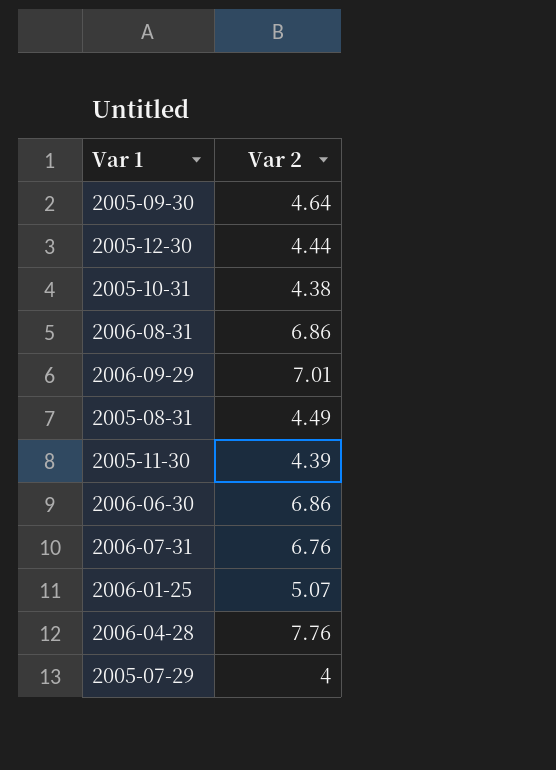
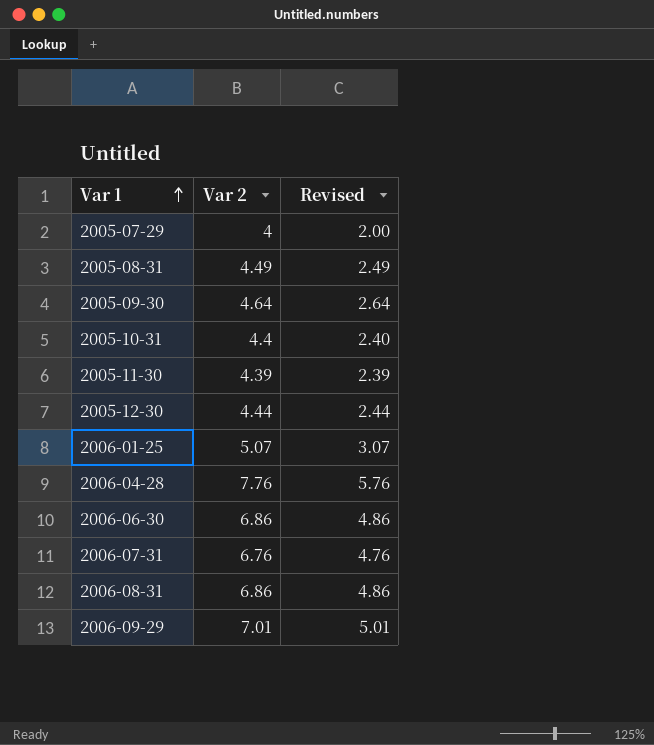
row order: none -> Var 1 ascending
column Revised | formula: none -> [Var 2] - 2
2005-10-31 | Var 2: 4.38 -> 4.4

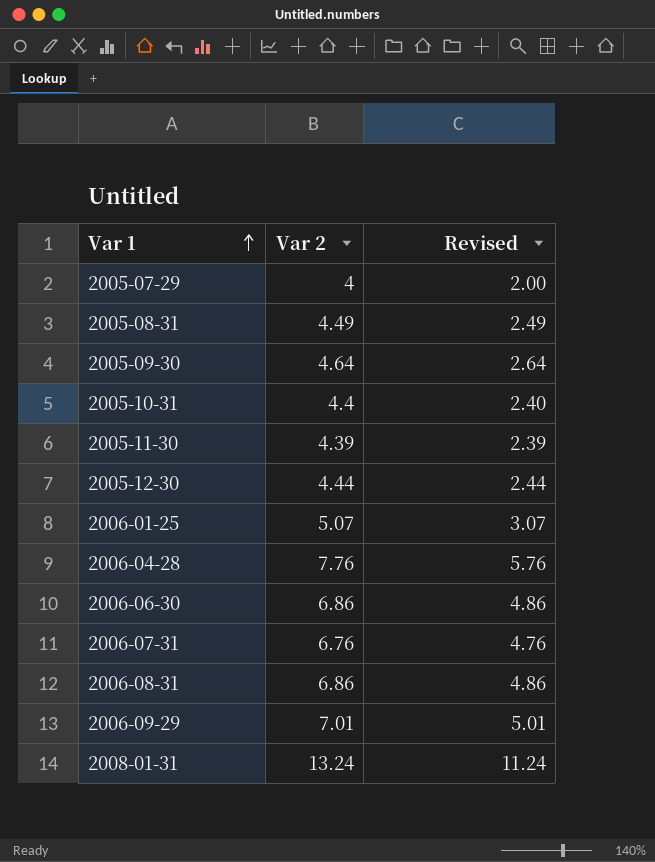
row 2008-01-31: none -> 13.24 | 11.24

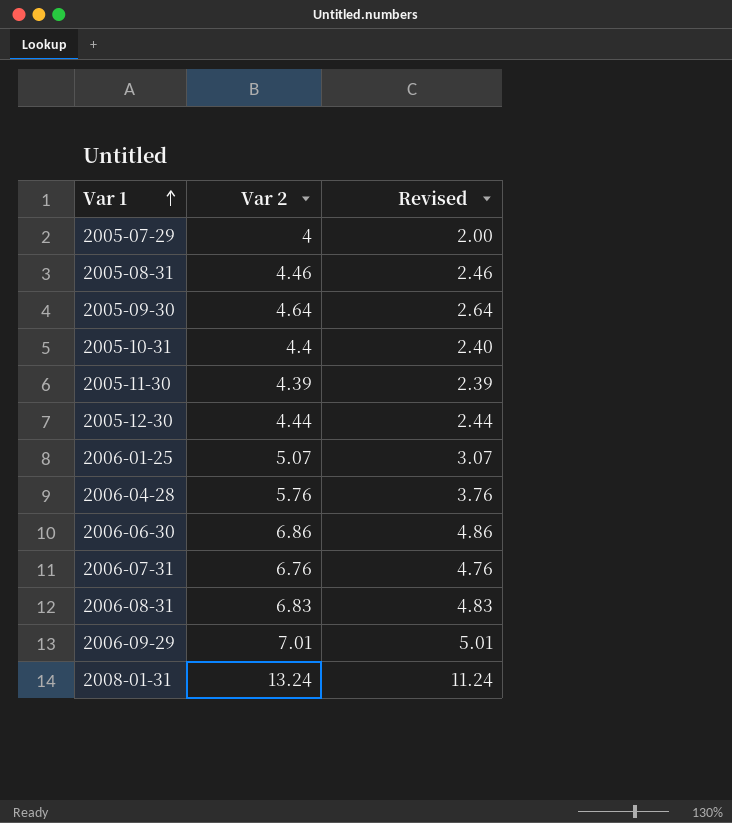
2005-08-31 | Var 2: 4.49 -> 4.46
2005-08-31 | Revised: 2.49 -> 2.46
2006-04-28 | Var 2: 7.76 -> 5.76
2006-04-28 | Revised: 5.76 -> 3.76
2006-08-31 | Var 2: 6.86 -> 6.83
2006-08-31 | Revised: 4.86 -> 4.83

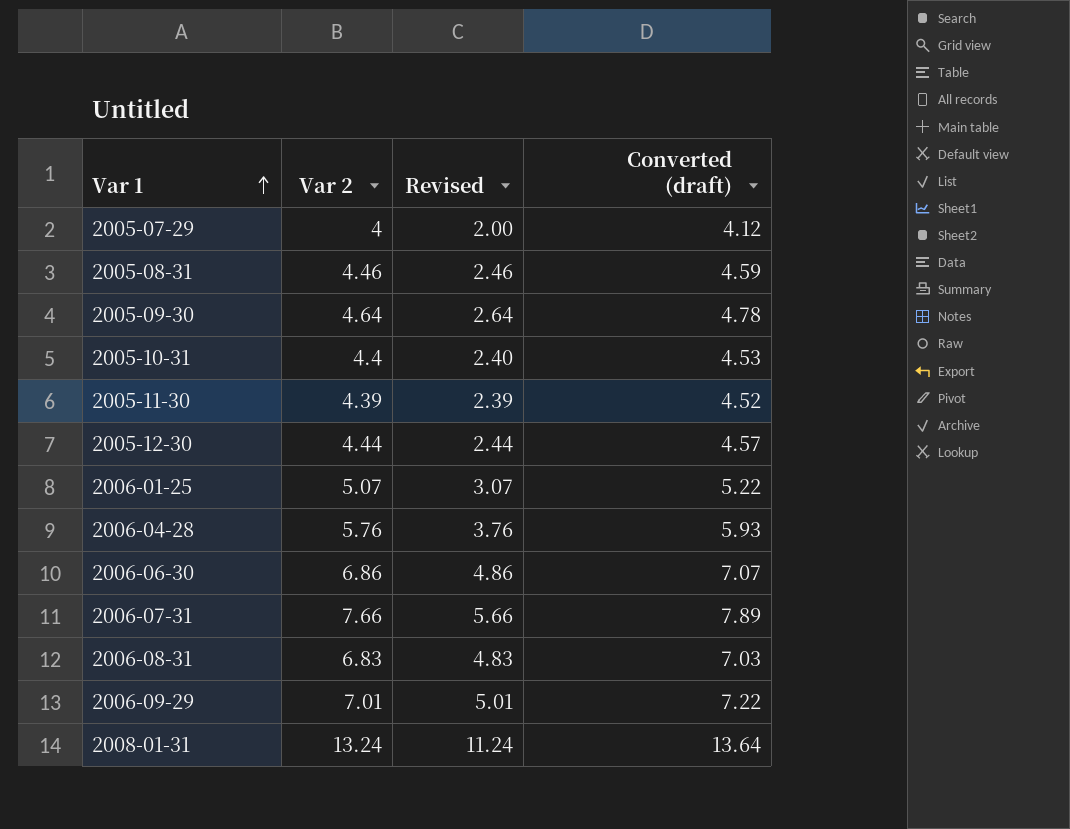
column Converted (draft) | formula: none -> [Var 2] * 1.03
2006-07-31 | Var 2: 6.76 -> 7.66
2006-07-31 | Revised: 4.76 -> 5.66

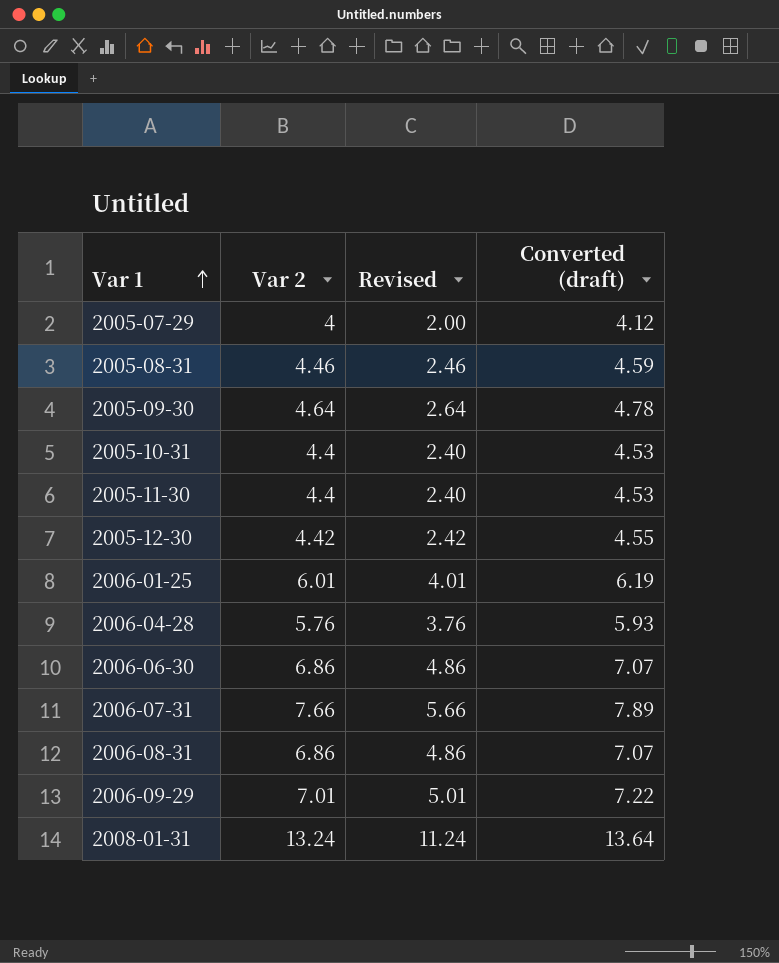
2005-11-30 | Var 2: 4.39 -> 4.4
2005-11-30 | Revised: 2.39 -> 2.40
2005-11-30 | Converted (draft): 4.52 -> 4.53
2005-12-30 | Var 2: 4.44 -> 4.42
2005-12-30 | Revised: 2.44 -> 2.42
2005-12-30 | Converted (draft): 4.57 -> 4.55
2006-01-25 | Var 2: 5.07 -> 6.01
2006-01-25 | Revised: 3.07 -> 4.01
2006-01-25 | Converted (draft): 5.22 -> 6.19
2006-08-31 | Var 2: 6.83 -> 6.86
2006-08-31 | Revised: 4.83 -> 4.86
2006-08-31 | Converted (draft): 7.03 -> 7.07

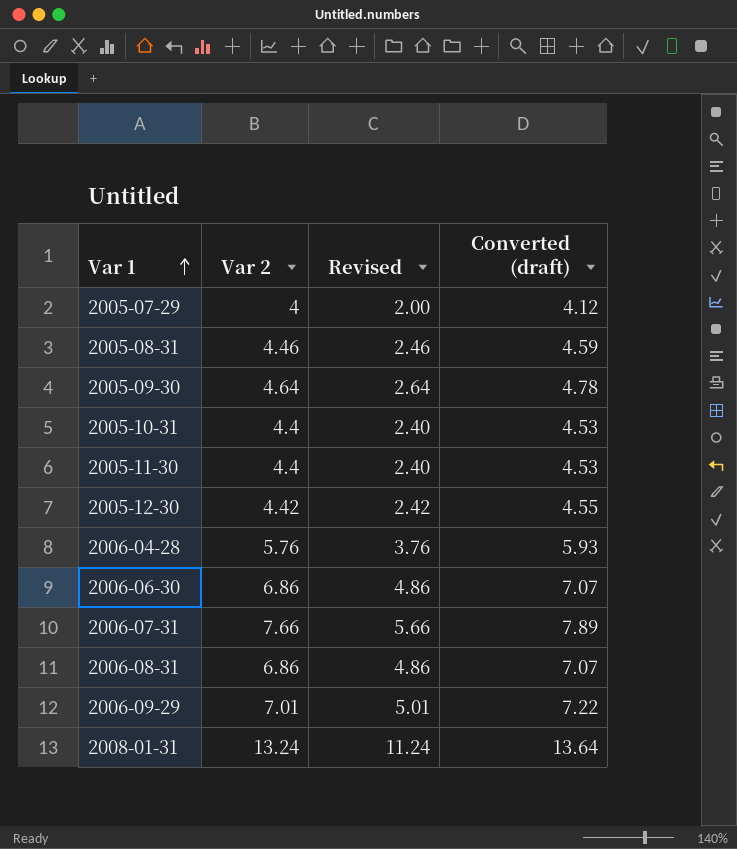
row 2006-01-25: 6.01 | 4.01 | 6.19 -> none

